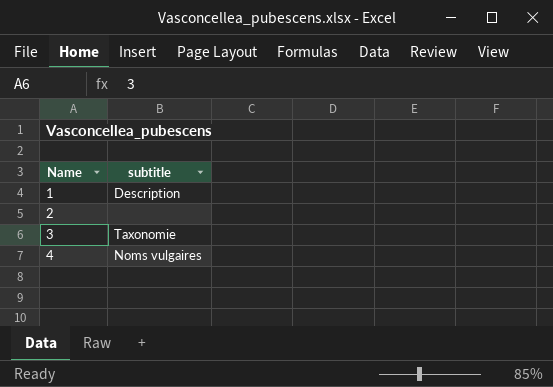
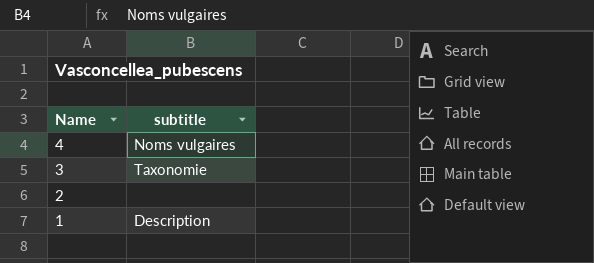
row order: Name ascending -> Name descending

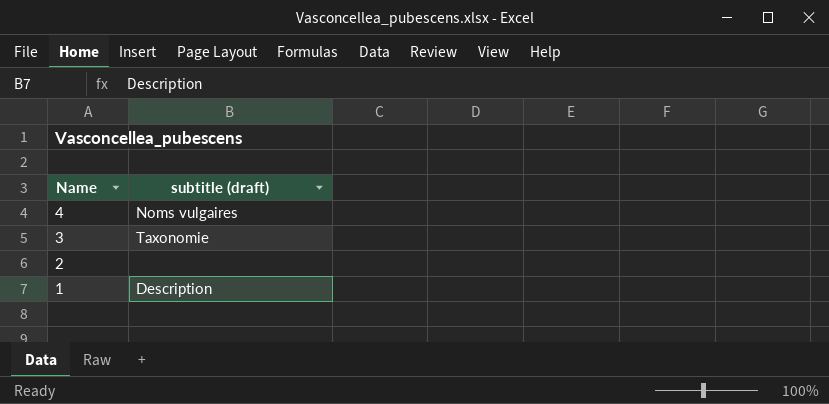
column name: subtitle -> subtitle (draft)

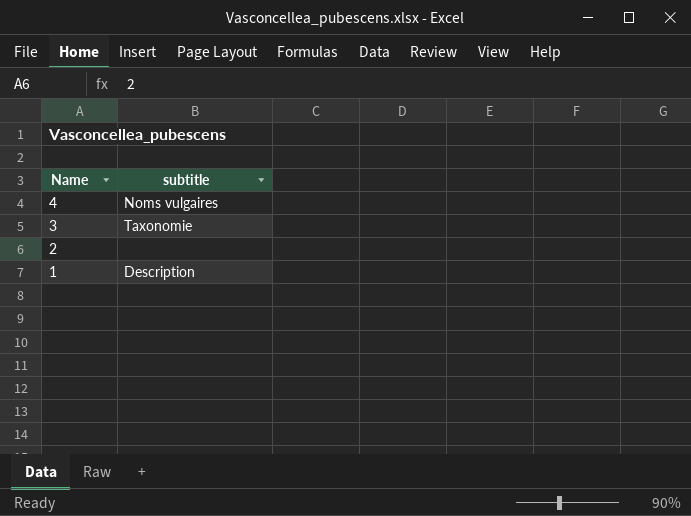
column name: subtitle (draft) -> subtitle

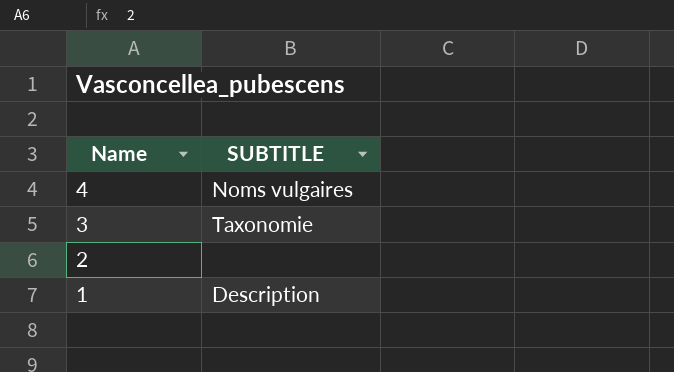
column name: subtitle -> SUBTITLE

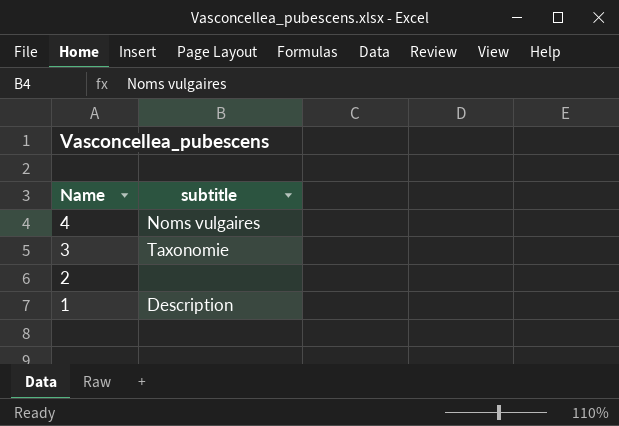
column name: SUBTITLE -> subtitle

